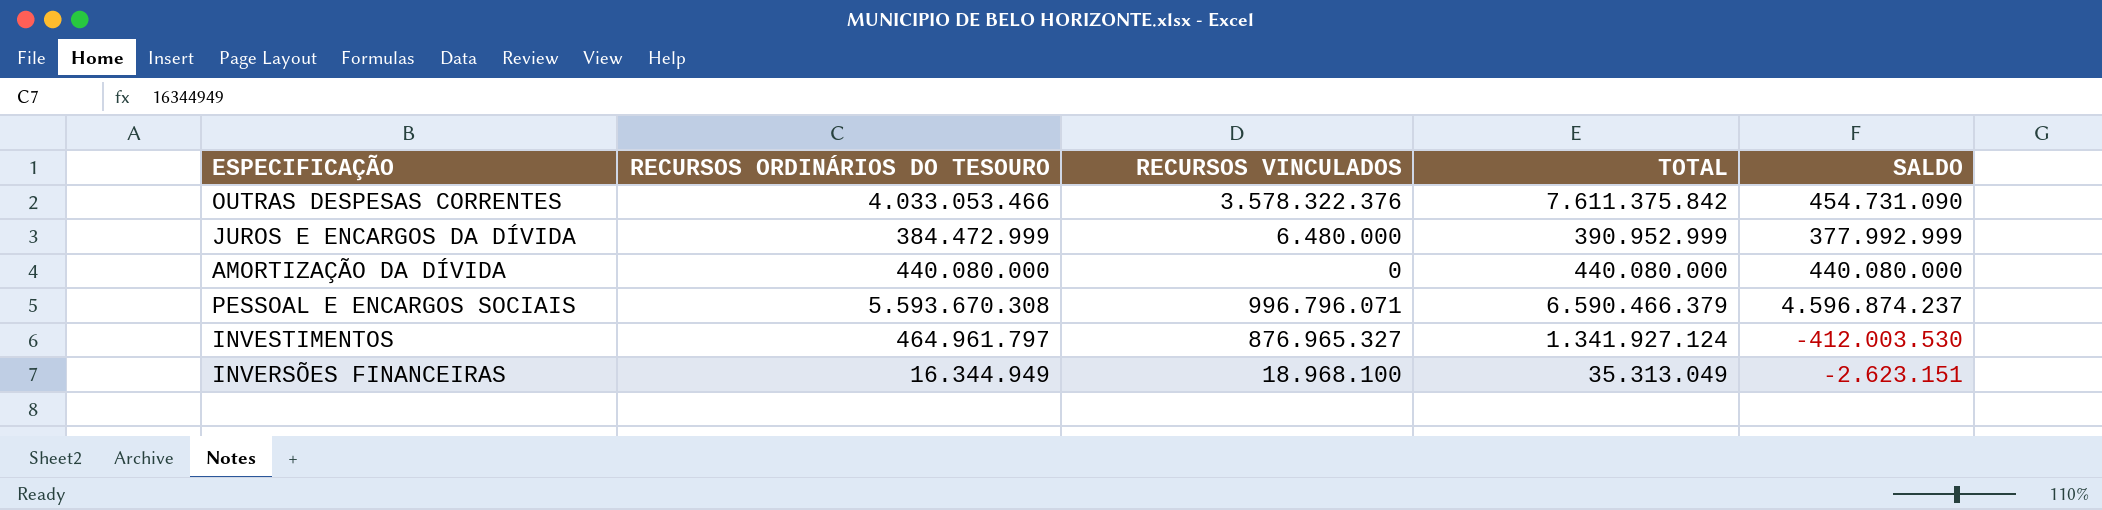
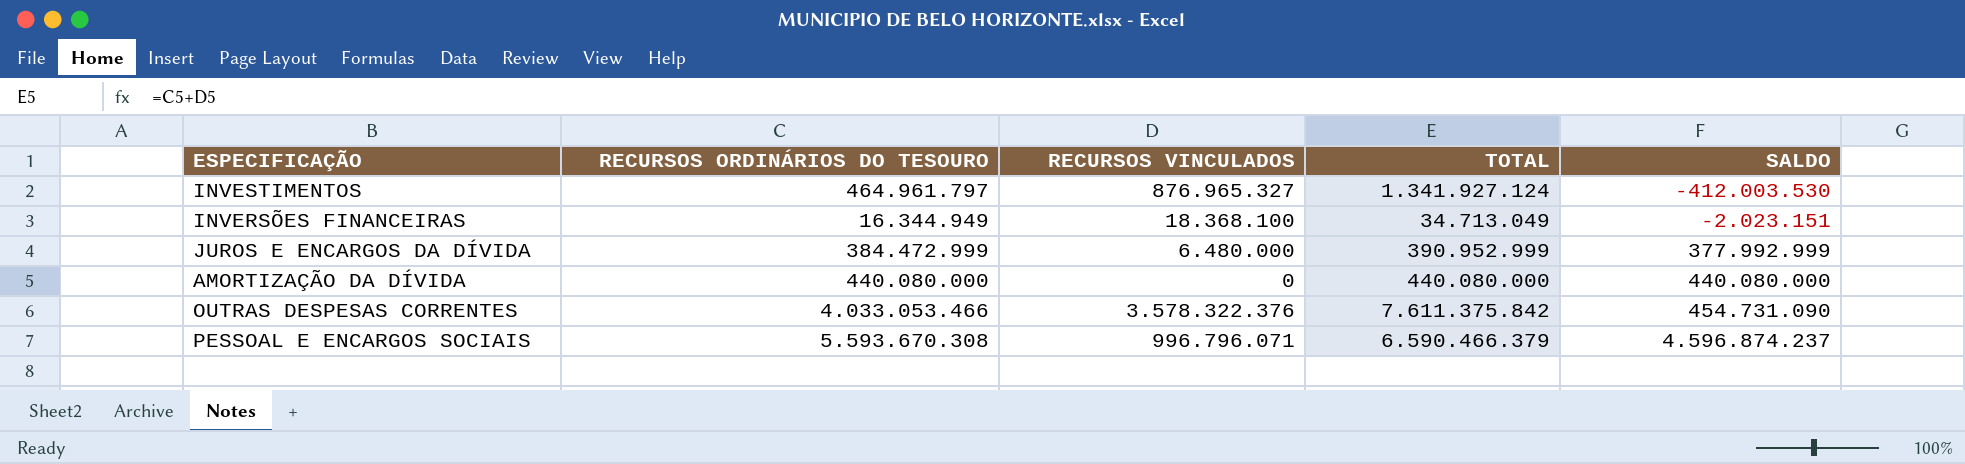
row order: none -> SALDO ascending
INVERSÕES FINANCEIRAS | RECURSOS VINCULADOS: 18.968.100 -> 18.368.100
INVERSÕES FINANCEIRAS | TOTAL: 35.313.049 -> 34.713.049
INVERSÕES FINANCEIRAS | SALDO: -2.623.151 -> -2.023.151

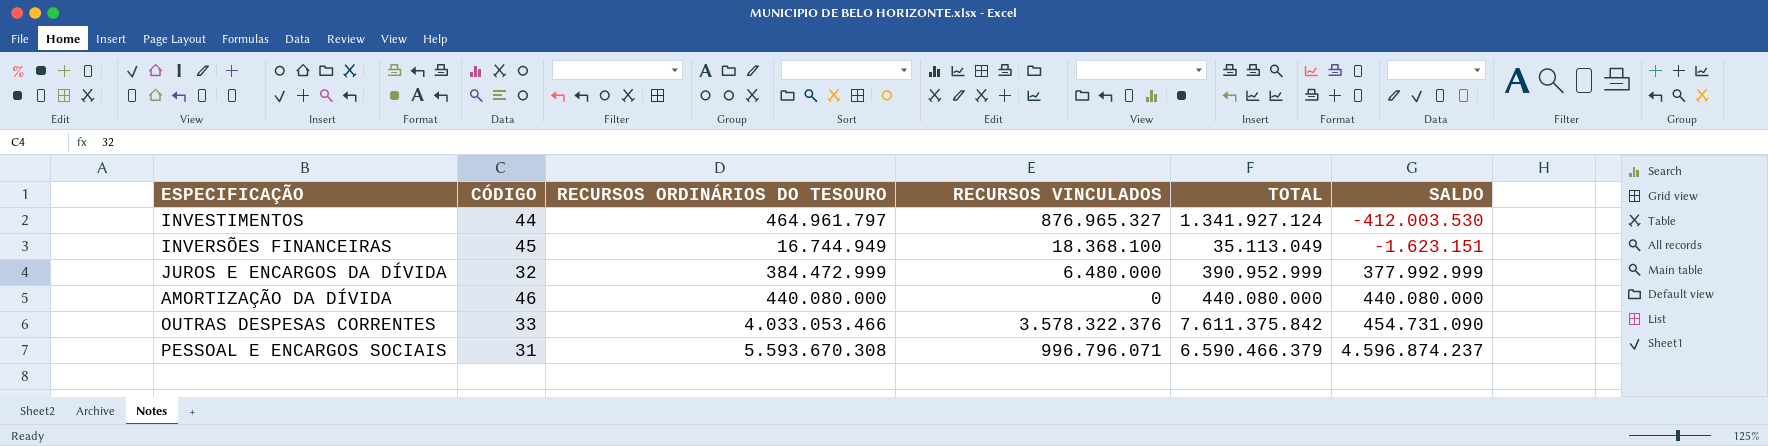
column CÓDIGO | position: none -> 2
INVERSÕES FINANCEIRAS | RECURSOS ORDINÁRIOS DO TESOURO: 16.344.949 -> 16.744.949
INVERSÕES FINANCEIRAS | TOTAL: 34.713.049 -> 35.113.049
INVERSÕES FINANCEIRAS | SALDO: -2.023.151 -> -1.623.151

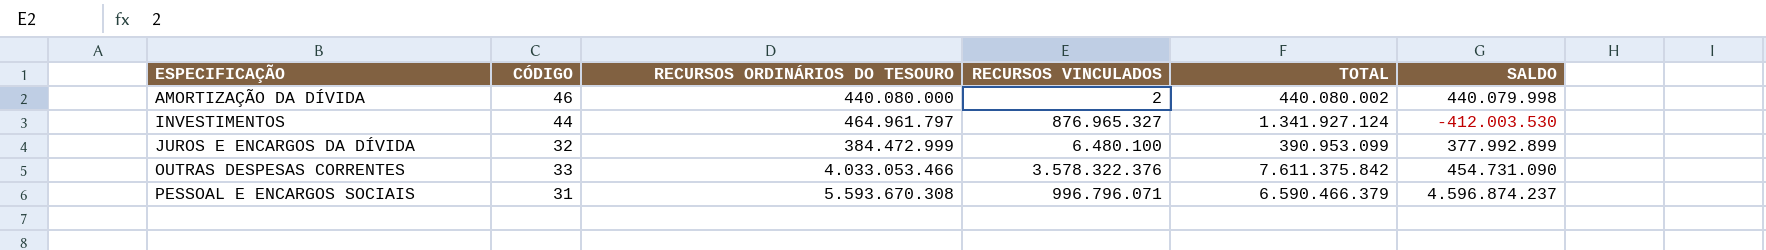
row order: SALDO ascending -> ESPECIFICAÇÃO ascending
row INVERSÕES FINANCEIRAS: 45 | 16.744.949 | 18.368.100 | 35.113.049 | -1.623.151 -> none
AMORTIZAÇÃO DA DÍVIDA | RECURSOS VINCULADOS: 0 -> 2
AMORTIZAÇÃO DA DÍVIDA | TOTAL: 440.080.000 -> 440.080.002
AMORTIZAÇÃO DA DÍVIDA | SALDO: 440.080.000 -> 440.079.998
JUROS E ENCARGOS DA DÍVIDA | RECURSOS VINCULADOS: 6.480.000 -> 6.480.100
JUROS E ENCARGOS DA DÍVIDA | TOTAL: 390.952.999 -> 390.953.099
JUROS E ENCARGOS DA DÍVIDA | SALDO: 377.992.999 -> 377.992.899

